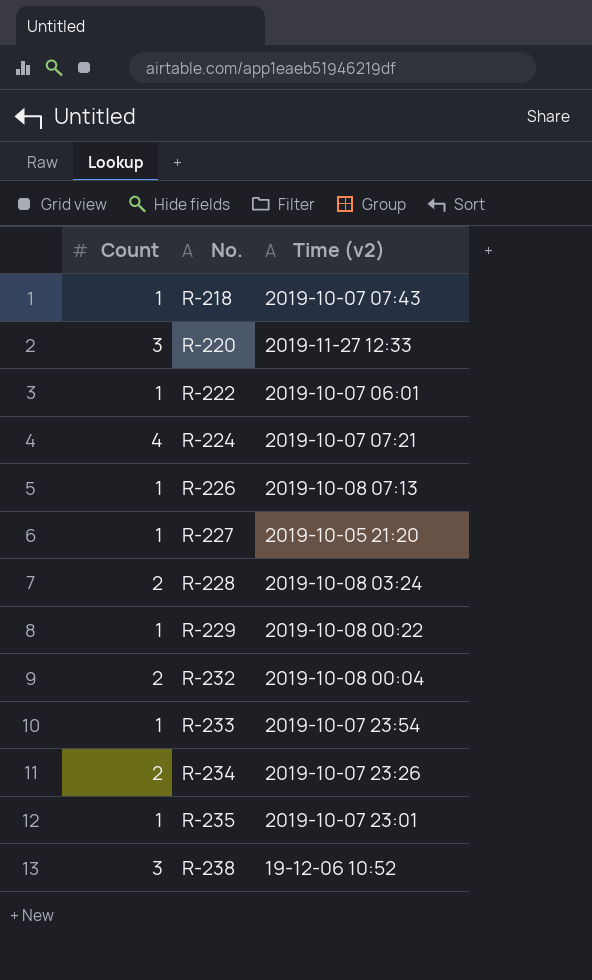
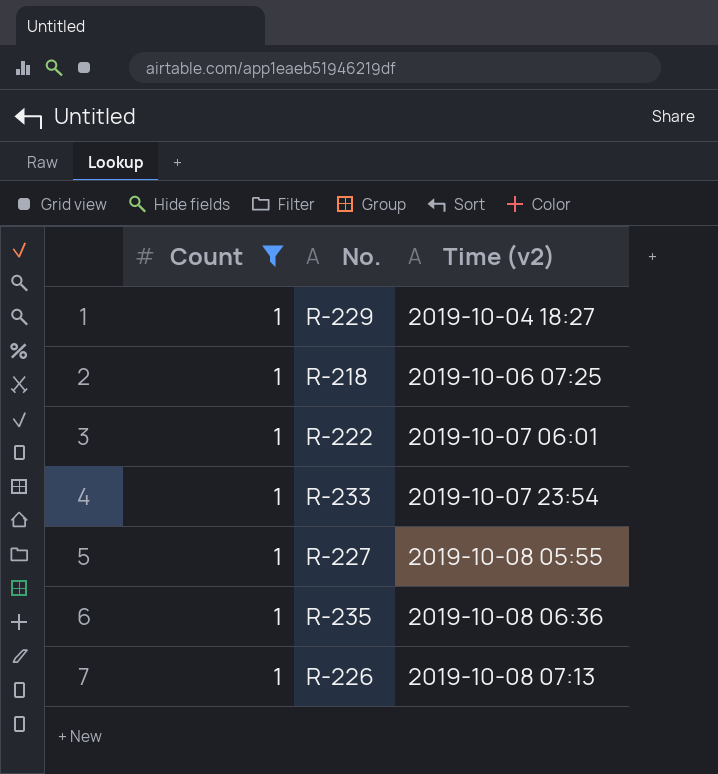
filter: none -> Count = 1
row order: No. ascending -> Time (v2) ascending
R-229 | Time (v2): 2019-10-08 00:22 -> 2019-10-04 18:27
R-218 | Time (v2): 2019-10-07 07:43 -> 2019-10-06 07:25
R-227 | Time (v2): 2019-10-05 21:20 -> 2019-10-08 05:55
R-235 | Time (v2): 2019-10-07 23:01 -> 2019-10-08 06:36

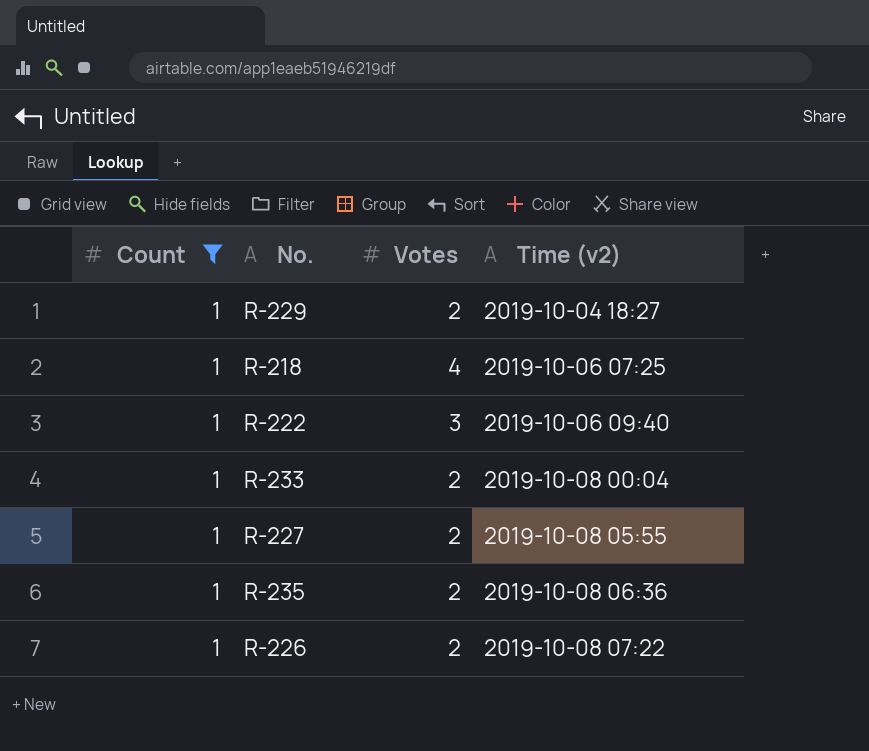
column Votes | position: none -> 3
R-222 | Time (v2): 2019-10-07 06:01 -> 2019-10-06 09:40
R-233 | Time (v2): 2019-10-07 23:54 -> 2019-10-08 00:04
R-226 | Time (v2): 2019-10-08 07:13 -> 2019-10-08 07:22

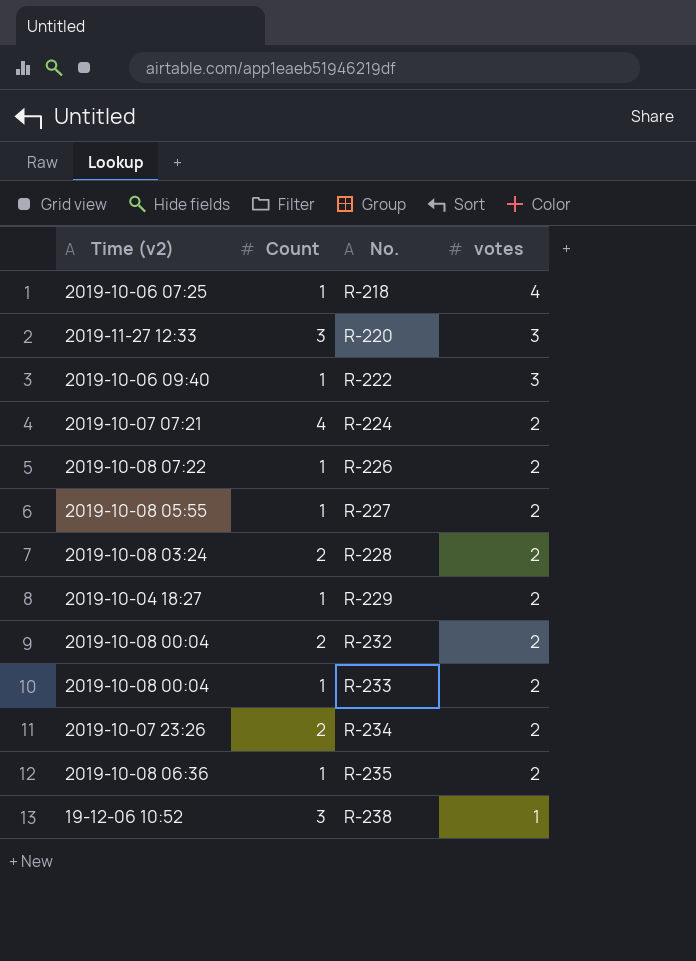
filter: Count = 1 -> none
row order: Time (v2) ascending -> No. ascending
column Time (v2) | position: 4 -> 1
column name: Votes -> votes

